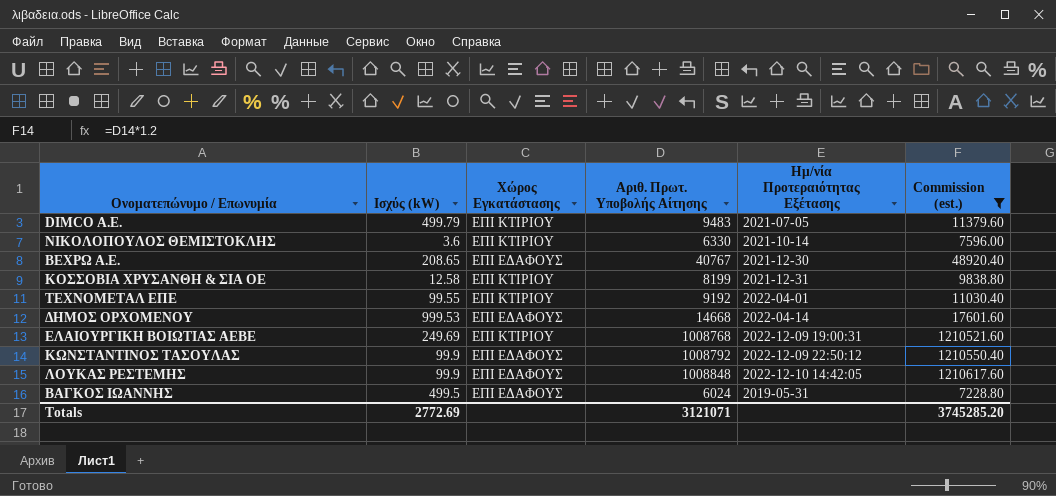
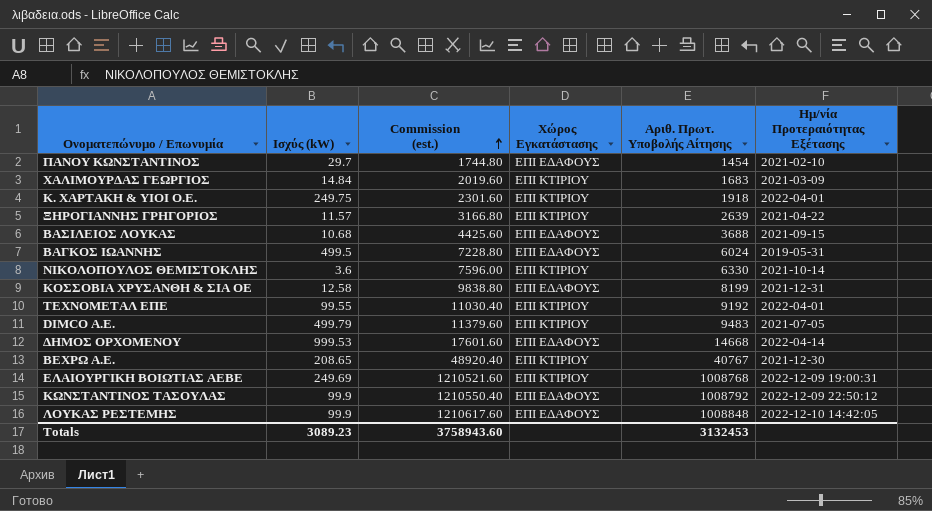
filter: Commission (est.) >= 7228.80 -> none
row order: none -> Commission (est.) ascending
column Commission (est.) | position: 6 -> 3
ΚΟΣΣΟΒΙΑ ΧΡΥΣΑΝΘΗ & ΣΙΑ ΟΕ | Χώρος Εγκατάστασης: ΕΠΙ ΚΤΙΡΙΟΥ -> ΕΠΙ ΕΔΑΦΟΥΣ
ΒΕΧΡΩ Α.Ε. | Χώρος Εγκατάστασης: ΕΠΙ ΕΔΑΦΟΥΣ -> ΕΠΙ ΚΤΙΡΙΟΥ
Totals | Ισχύς (kW): 2772.69 -> 3089.23
Totals | Commission (est.): 3745285.20 -> 3758943.60
Totals | Αριθ. Πρωτ. Υποβολής Αίτησης: 3121071 -> 3132453

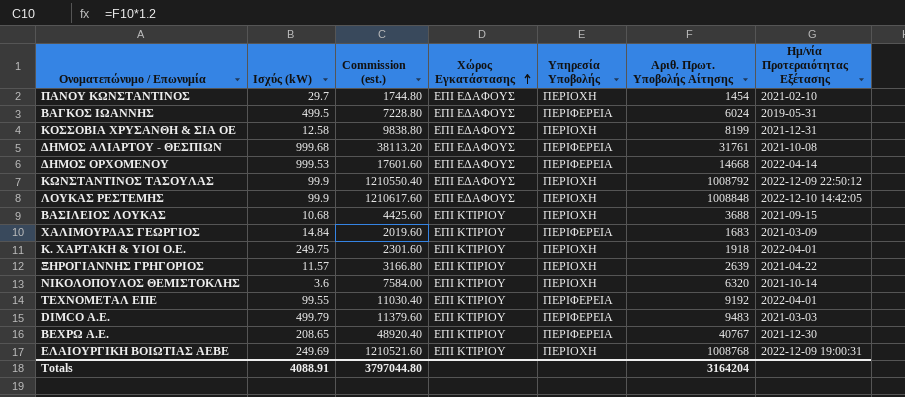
row order: Commission (est.) ascending -> Χώρος Εγκατάστασης ascending
column Υπηρεσία Υποβολής | position: none -> 5
row ΔΗΜΟΣ ΑΛΙΑΡΤΟΥ - ΘΕΣΠΙΩΝ: none -> 999.68 | 38113.20 | ΕΠΙ ΕΔΑΦΟΥΣ | ΠΕΡΙΦΕΡΕΙΑ | 31761 | 2021-10-08
ΒΑΣΙΛΕΙΟΣ ΛΟΥΚΑΣ | Χώρος Εγκατάστασης: ΕΠΙ ΕΔΑΦΟΥΣ -> ΕΠΙ ΚΤΙΡΙΟΥ
ΝΙΚΟΛΟΠΟΥΛΟΣ ΘΕΜΙΣΤΟΚΛΗΣ | Commission (est.): 7596.00 -> 7584.00
ΝΙΚΟΛΟΠΟΥΛΟΣ ΘΕΜΙΣΤΟΚΛΗΣ | Αριθ. Πρωτ. Υποβολής Αίτησης: 6330 -> 6320
DIMCO Α.Ε. | Ημ/νία Προτεραιότητας Εξέτασης: 2021-07-05 -> 2021-03-03
Totals | Ισχύς (kW): 3089.23 -> 4088.91
Totals | Commission (est.): 3758943.60 -> 3797044.80
Totals | Αριθ. Πρωτ. Υποβολής Αίτησης: 3132453 -> 3164204

